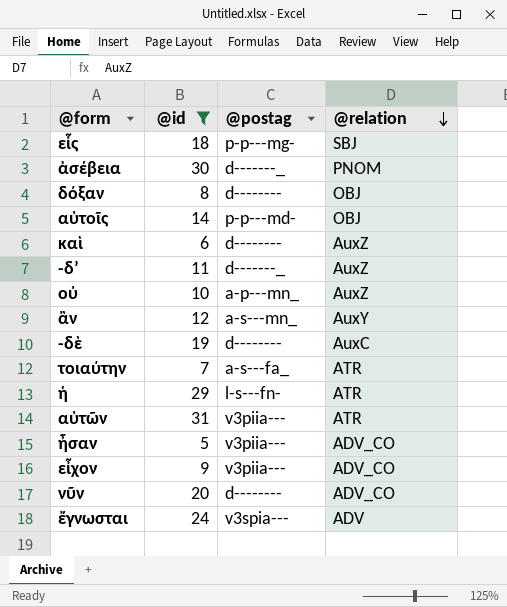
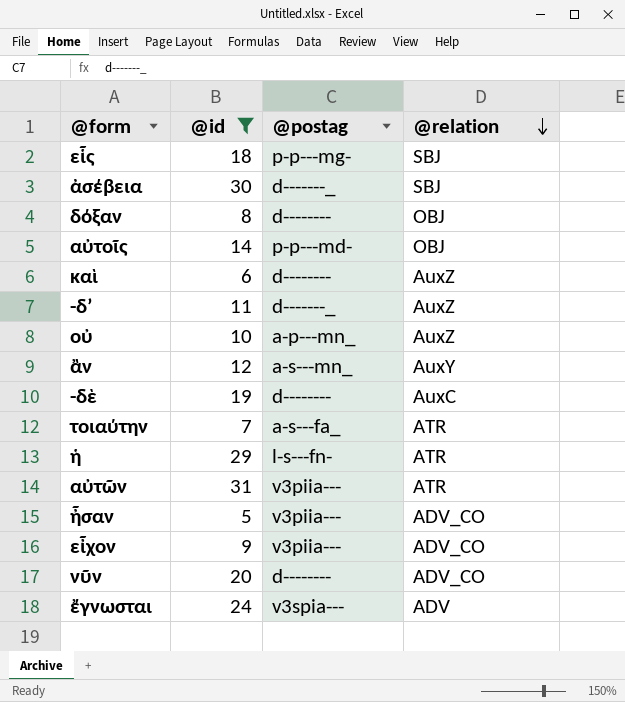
ἀσέβεια | @relation: PNOM -> SBJ

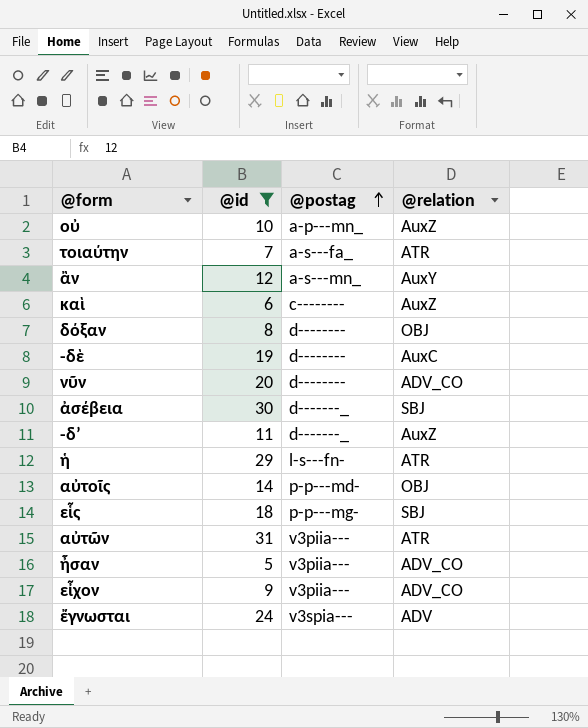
row order: @relation descending -> @postag ascending
καὶ | @postag: d-------- -> c--------

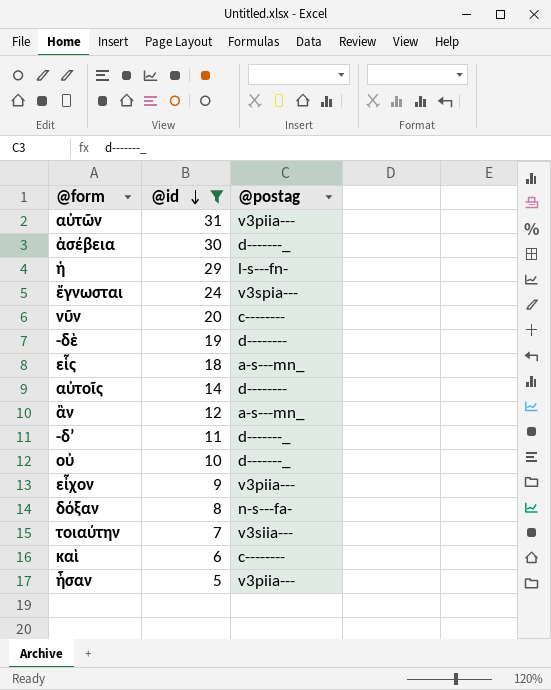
row order: @postag ascending -> @id descending
column @relation | position: 4 -> none
νῦν | @postag: d-------- -> c--------
εἷς | @postag: p-p---mg- -> a-s---mn_
αὐτοῖς | @postag: p-p---md- -> d--------
οὐ | @postag: a-p---mn_ -> d-------_
δόξαν | @postag: d-------- -> n-s---fa-
τοιαύτην | @postag: a-s---fa_ -> v3siia---

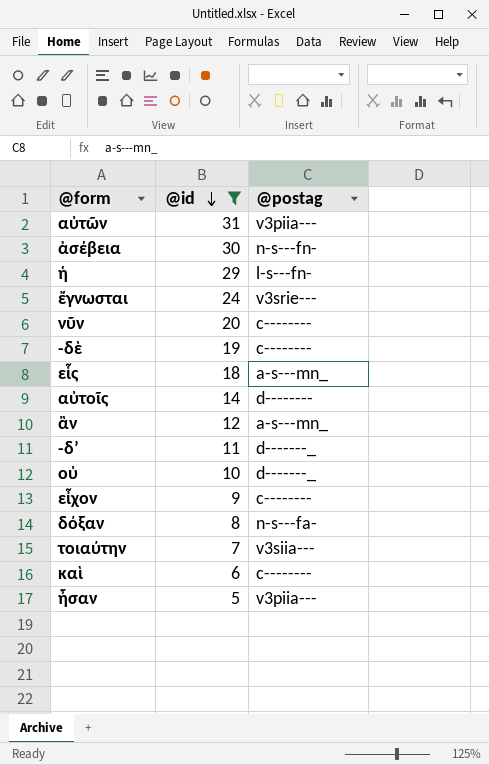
ἀσέβεια | @postag: d-------_ -> n-s---fn-
ἔγνωσται | @postag: v3spia--- -> v3srie---
-δὲ | @postag: d-------- -> c--------
εἶχον | @postag: v3piia--- -> c--------

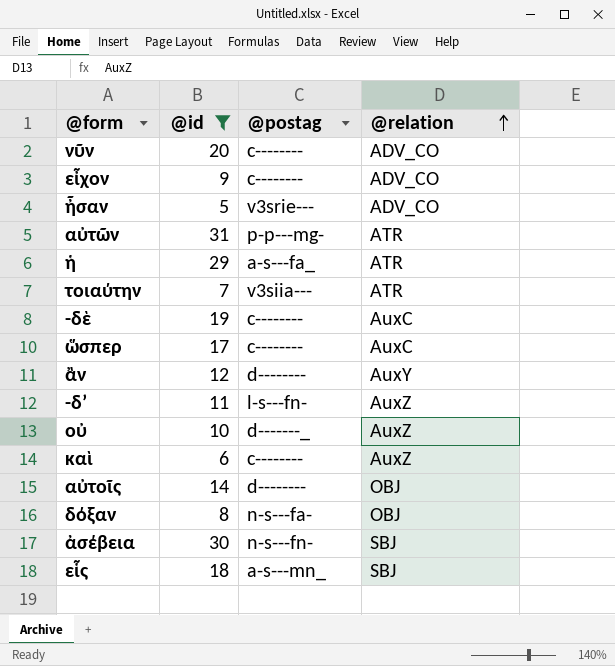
row order: @id descending -> @relation ascending
column @relation | position: none -> 4
row ἔγνωσται: 24 | v3srie--- -> none
ἦσαν | @postag: v3piia--- -> v3srie---
αὐτῶν | @postag: v3piia--- -> p-p---mg-
ἡ | @postag: l-s---fn- -> a-s---fa_
row ὥσπερ: none -> 17 | c-------- | AuxC
ἂν | @postag: a-s---mn_ -> d--------
-δʼ | @postag: d-------_ -> l-s---fn-

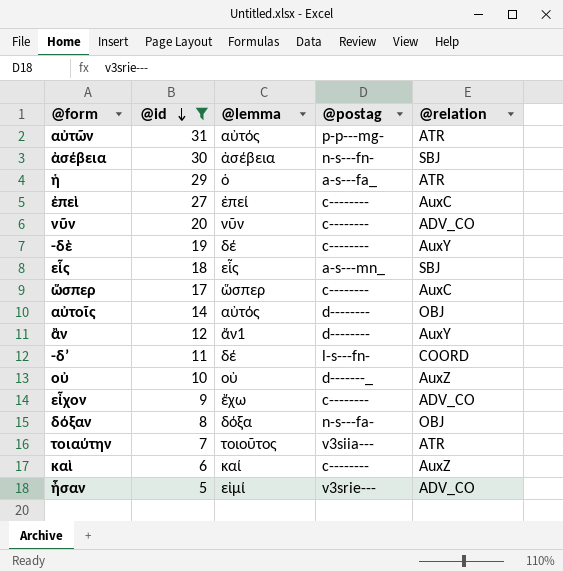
row order: @relation ascending -> @id descending
column @lemma | position: none -> 3
row ἐπεὶ: none -> 27 | ἐπεί | c-------- | AuxC
-δὲ | @relation: AuxC -> AuxY
-δʼ | @relation: AuxZ -> COORD

